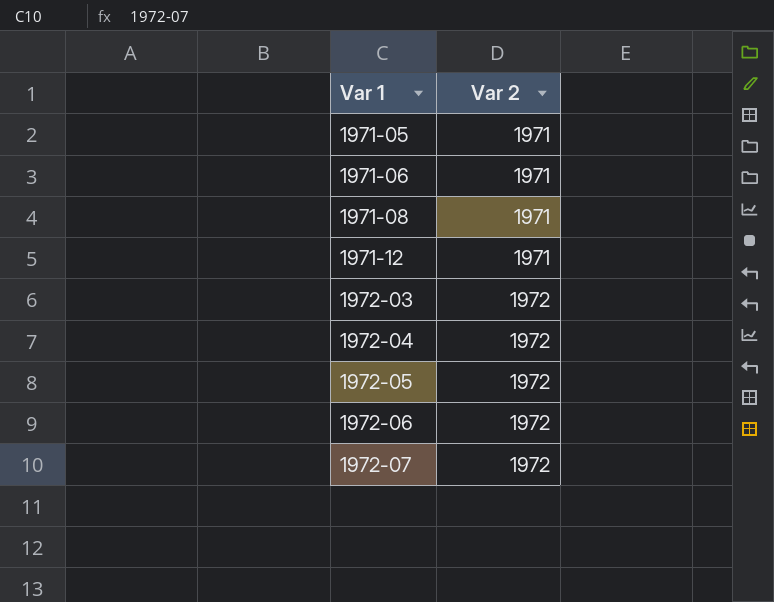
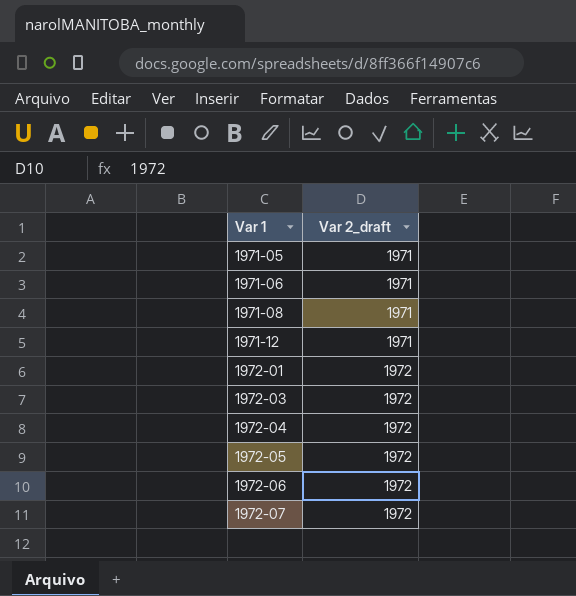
column name: Var 2 -> Var 2_draft
row 1972-01: none -> 1972

